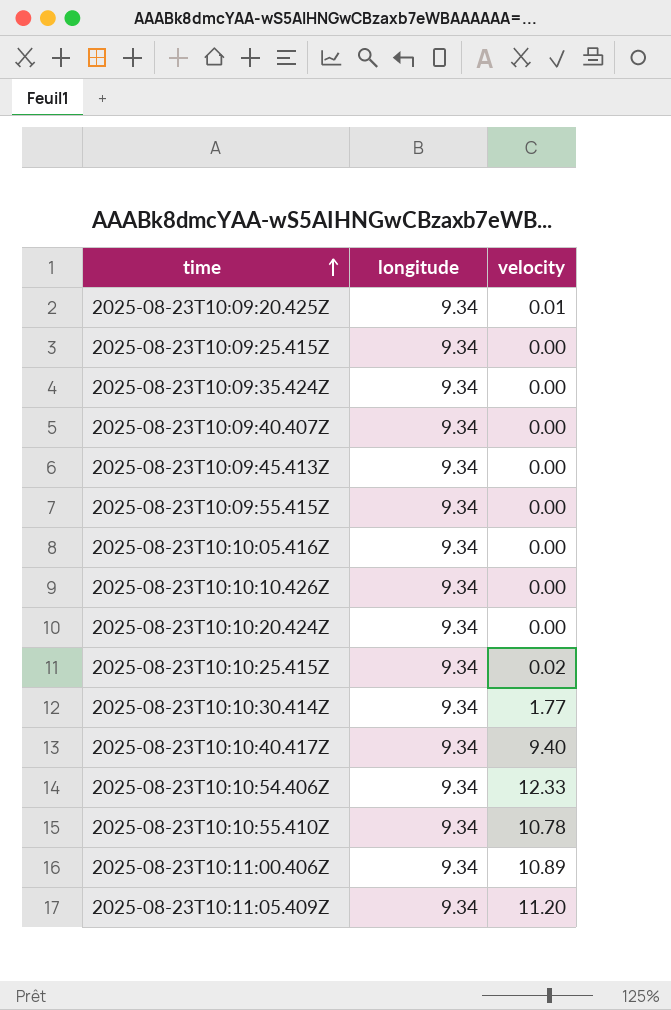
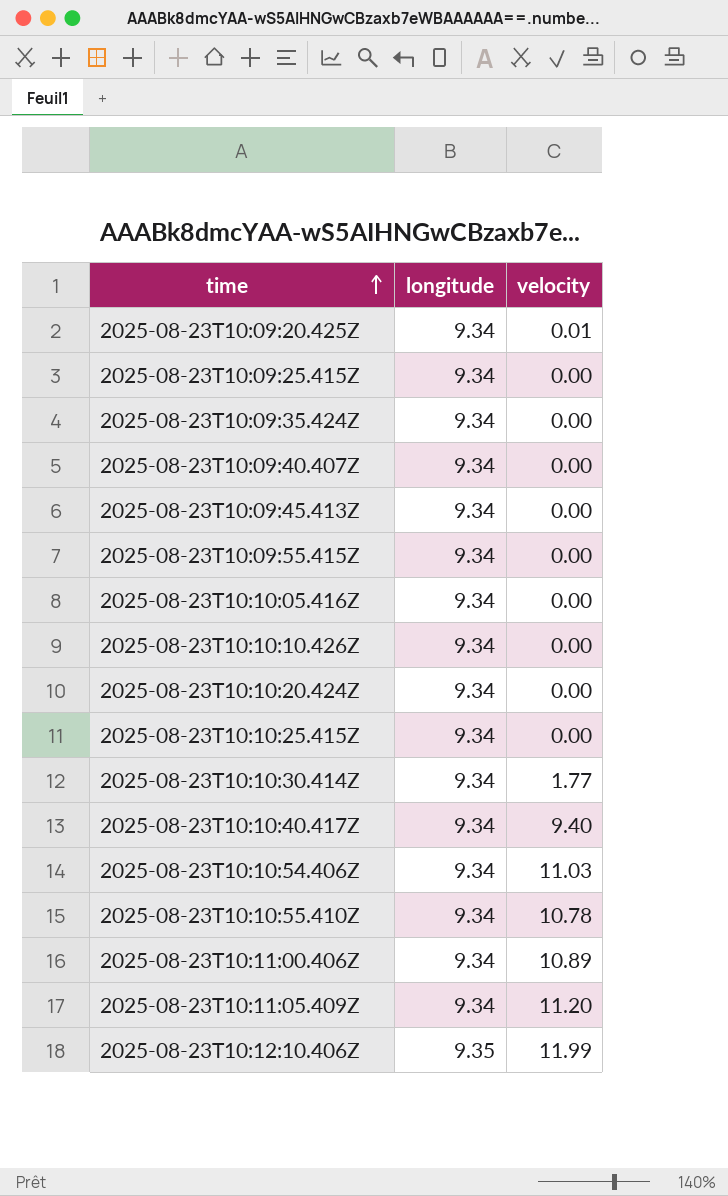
2025-08-23T10:10:25.415Z | velocity: 0.02 -> 0.00
2025-08-23T10:10:54.406Z | velocity: 12.33 -> 11.03
row 2025-08-23T10:12:10.406Z: none -> 9.35 | 11.99

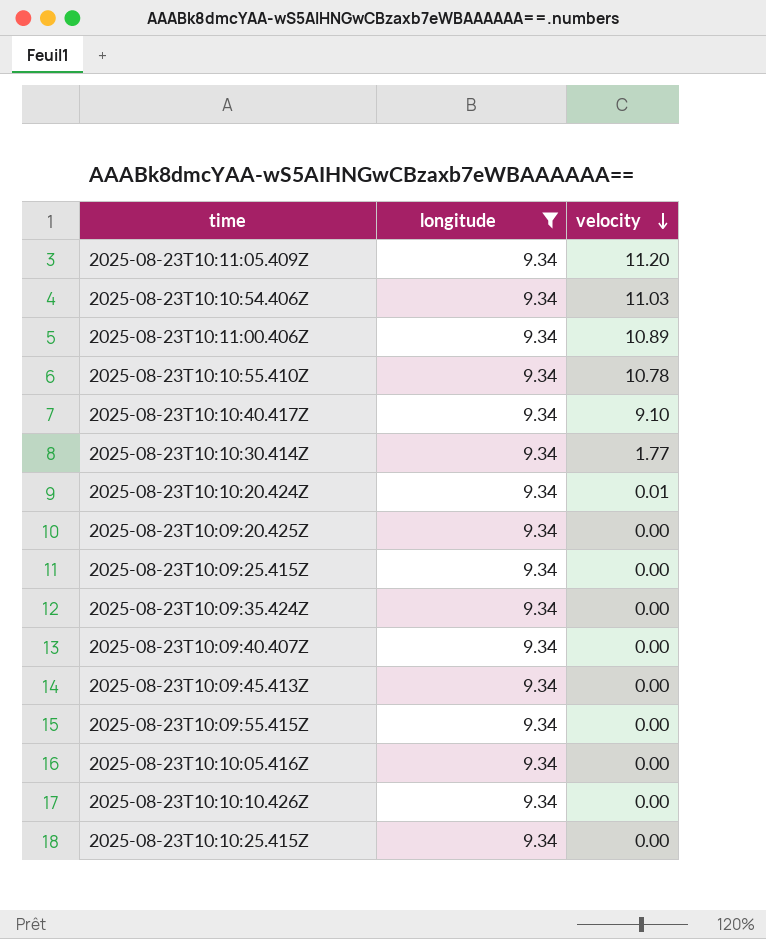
filter: none -> longitude = 9.34
row order: time ascending -> velocity descending
2025-08-23T10:10:40.417Z | velocity: 9.40 -> 9.10
2025-08-23T10:10:20.424Z | velocity: 0.00 -> 0.01
2025-08-23T10:09:20.425Z | velocity: 0.01 -> 0.00

